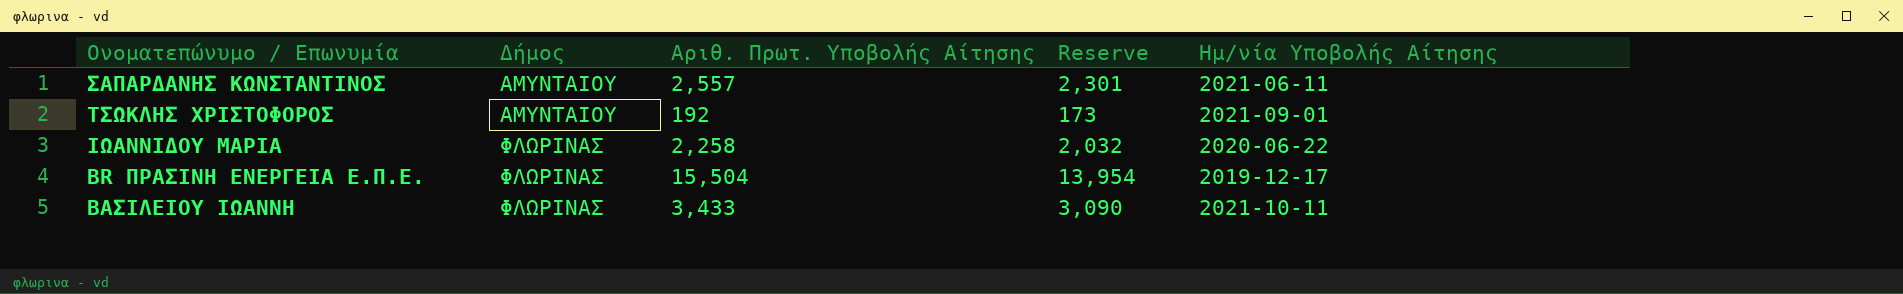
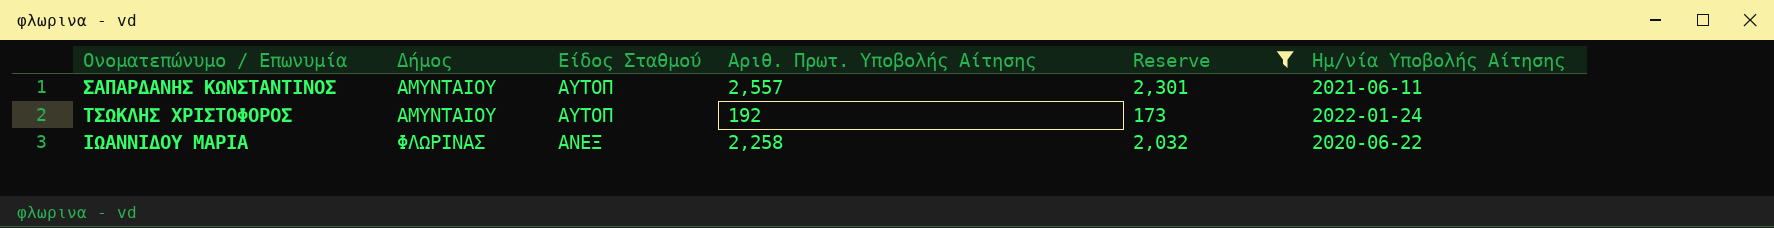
filter: none -> Reserve <= 2,301
column Είδος Σταθμού | position: none -> 3
ΤΣΩΚΛΗΣ ΧΡΙΣΤΟΦΟΡΟΣ | Ημ/νία Υποβολής Αίτησης: 2021-09-01 -> 2022-01-24

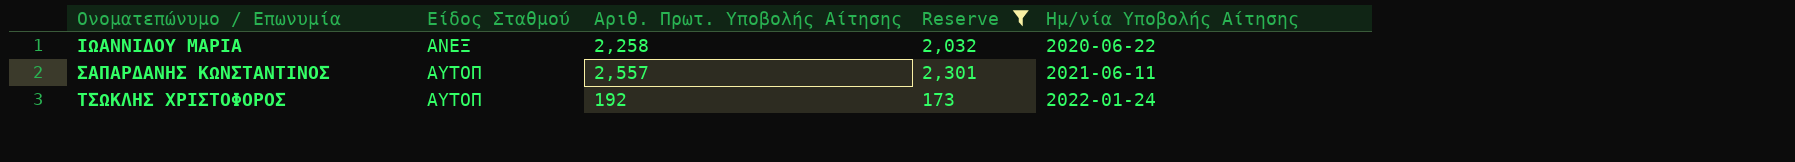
row order: Δήμος ascending -> Ονοματεπώνυμο / Επωνυμία ascending
column Δήμος | position: 2 -> none

